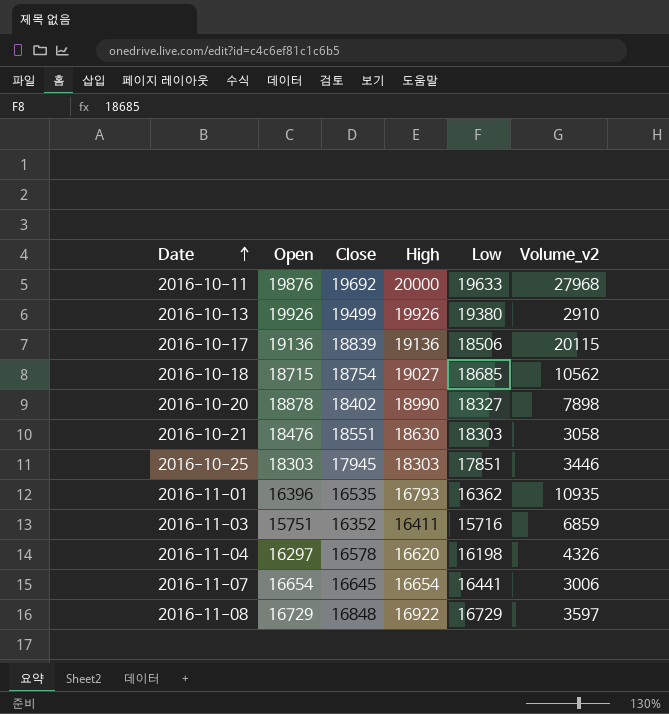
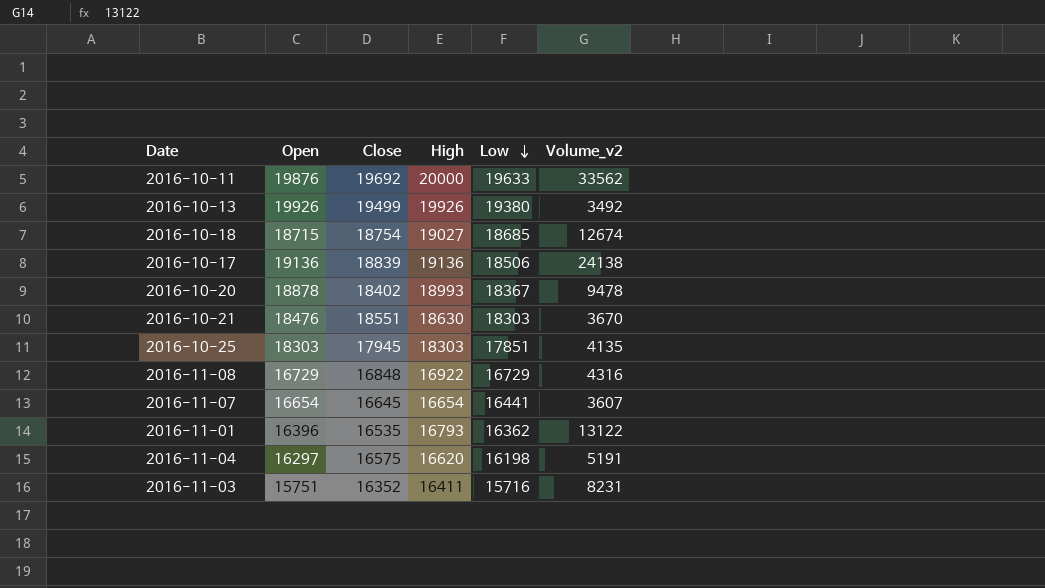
row order: Date ascending -> Low descending
2016-10-11 | Volume_v2: 27968 -> 33562
2016-10-13 | Volume_v2: 2910 -> 3492
2016-10-18 | Volume_v2: 10562 -> 12674
2016-10-17 | Volume_v2: 20115 -> 24138
2016-10-20 | High: 18990 -> 18993
2016-10-20 | Low: 18327 -> 18367
2016-10-20 | Volume_v2: 7898 -> 9478
2016-10-21 | Volume_v2: 3058 -> 3670
2016-10-25 | Volume_v2: 3446 -> 4135
2016-11-08 | Volume_v2: 3597 -> 4316
2016-11-07 | Volume_v2: 3006 -> 3607
2016-11-01 | Volume_v2: 10935 -> 13122
2016-11-04 | Close: 16578 -> 16575
2016-11-04 | Volume_v2: 4326 -> 5191
2016-11-03 | Volume_v2: 6859 -> 8231

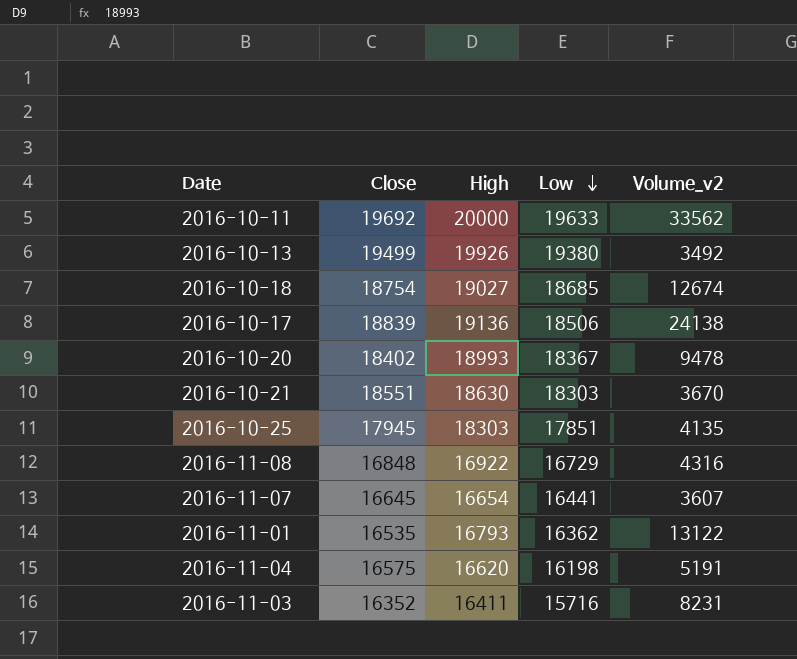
column Open | position: 2 -> none

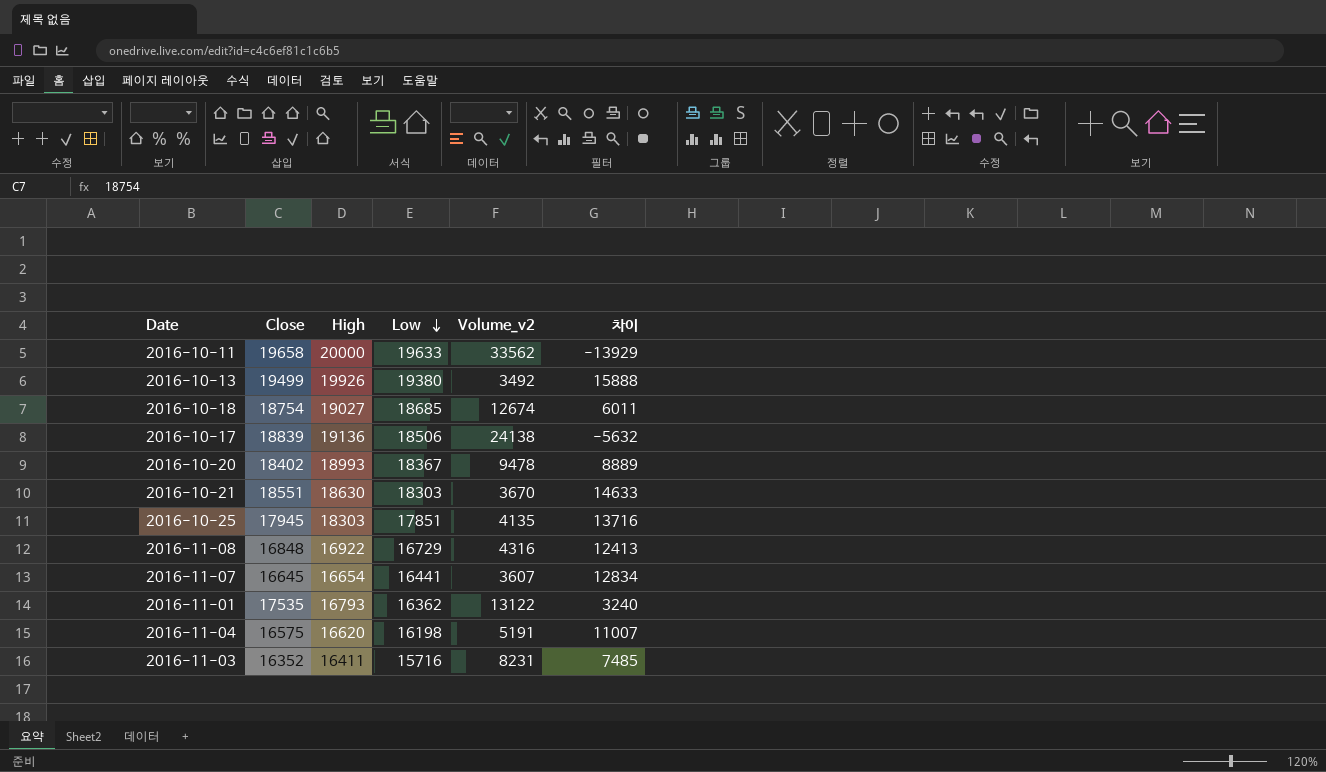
column 차이 | formula: none -> [Low] - [Volume_v2]
2016-10-11 | Close: 19692 -> 19658
2016-11-01 | Close: 16535 -> 17535

